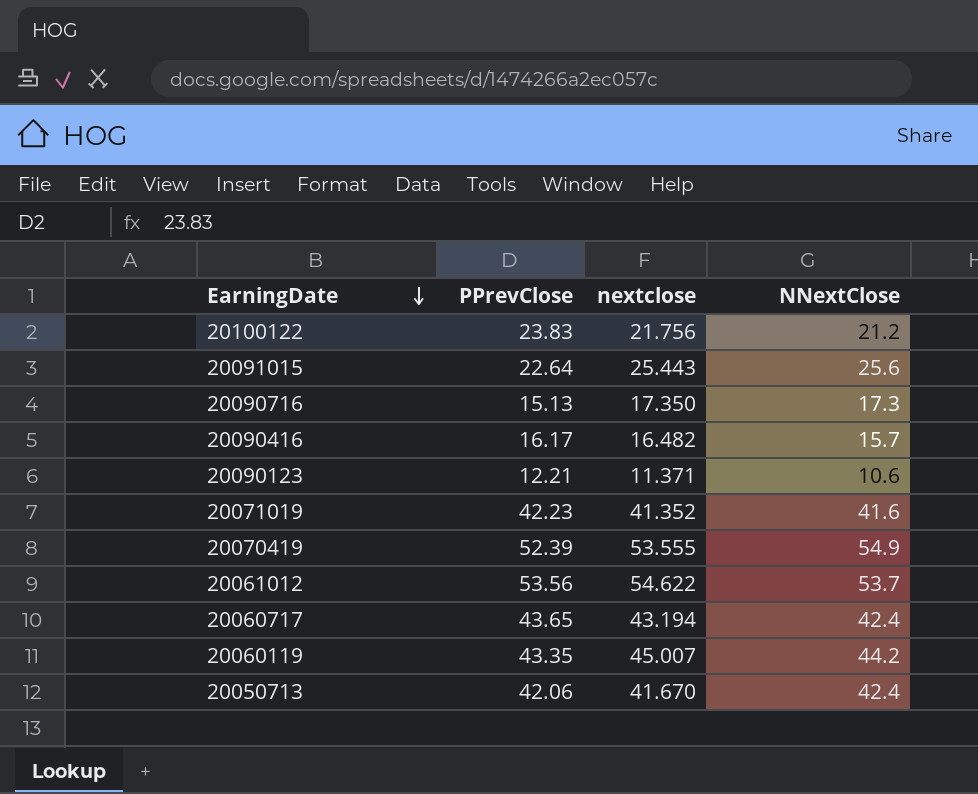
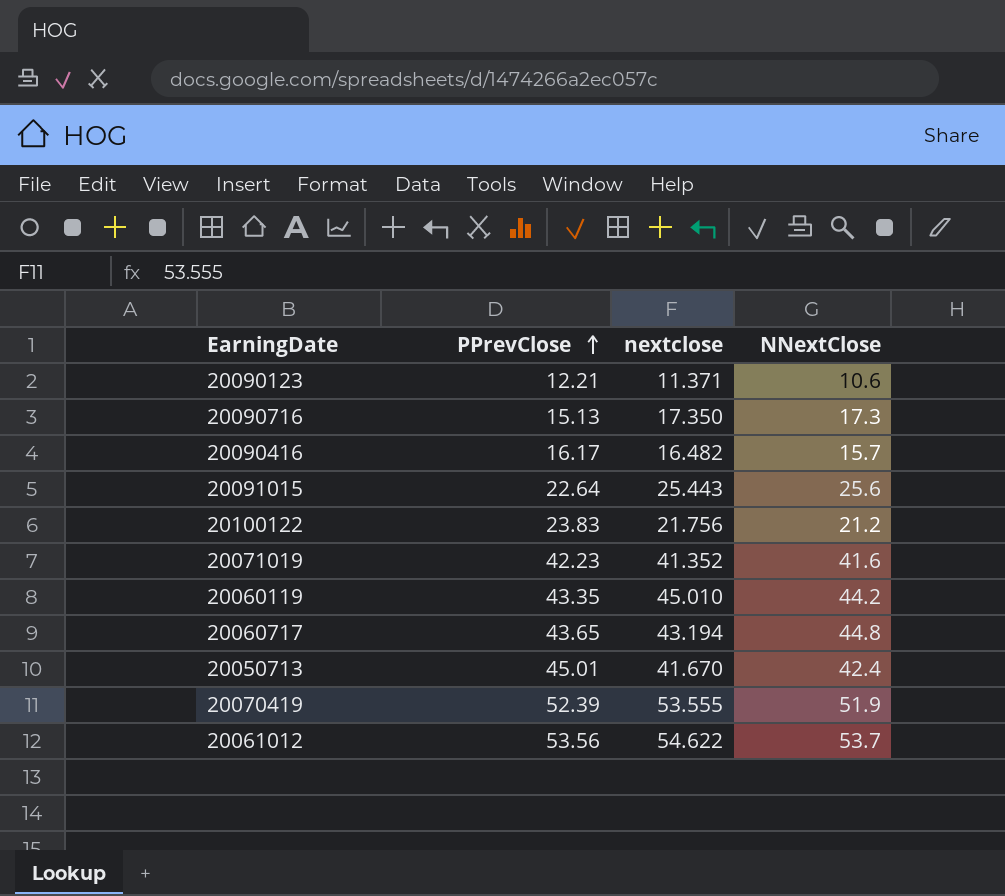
row order: EarningDate descending -> PPrevClose ascending
20060119 | nextclose: 45.007 -> 45.010
20060717 | NNextClose: 42.4 -> 44.8
20050713 | PPrevClose: 42.06 -> 45.01
20070419 | NNextClose: 54.9 -> 51.9

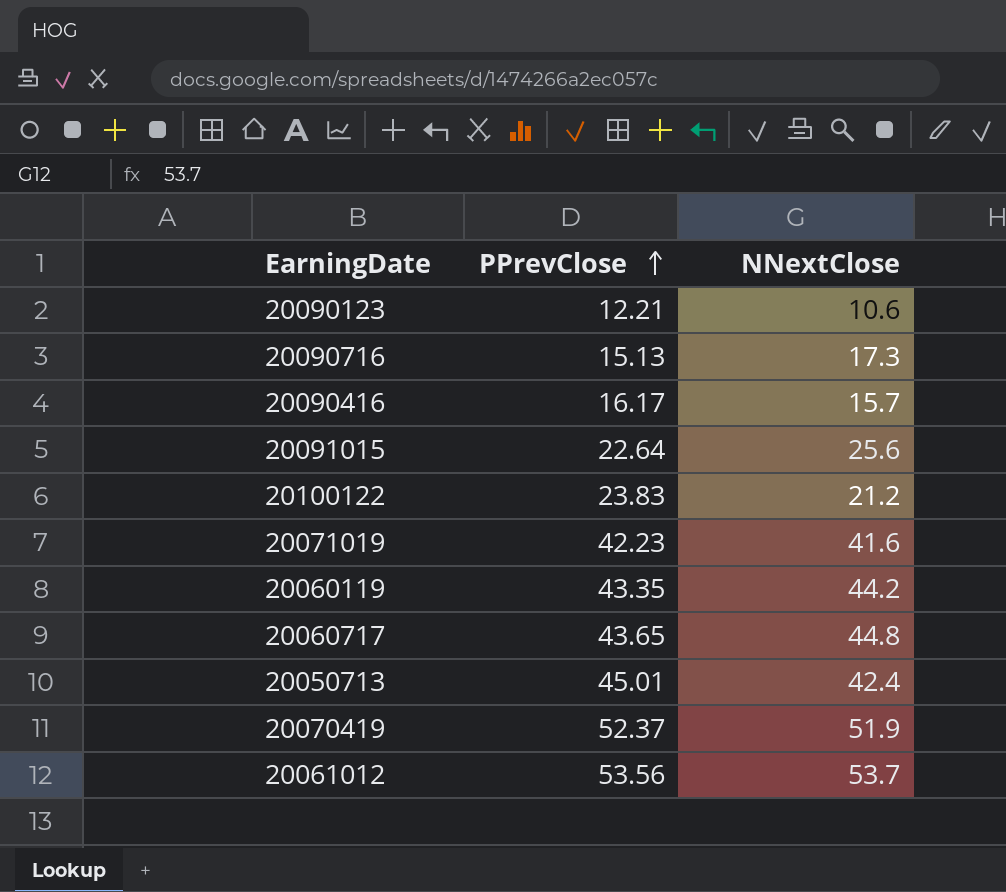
column nextclose | position: 3 -> none
20070419 | PPrevClose: 52.39 -> 52.37

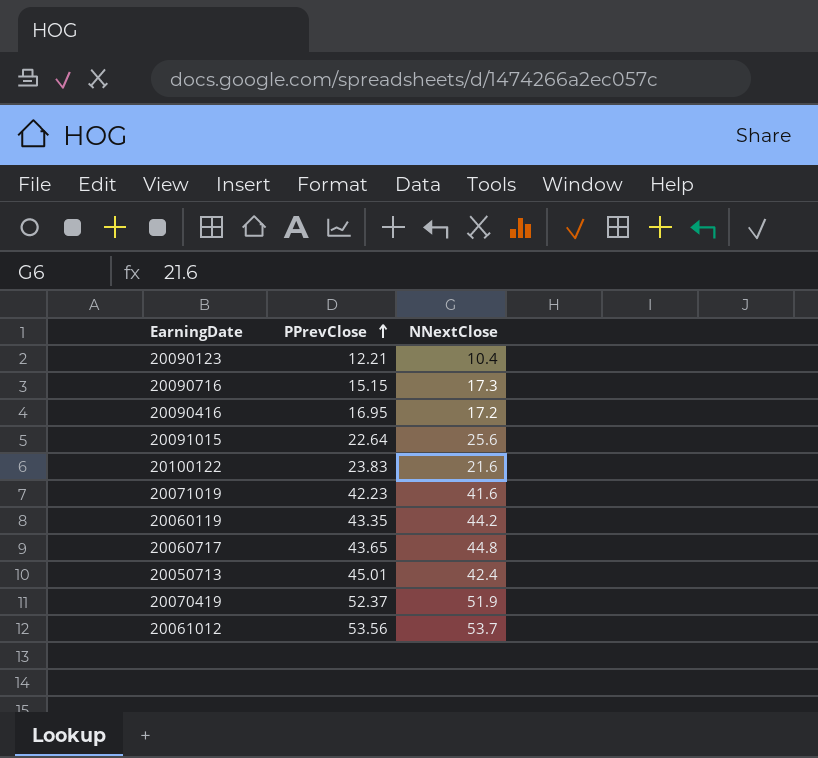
20090123 | NNextClose: 10.6 -> 10.4
20090716 | PPrevClose: 15.13 -> 15.15
20090416 | PPrevClose: 16.17 -> 16.95
20090416 | NNextClose: 15.7 -> 17.2
20100122 | NNextClose: 21.2 -> 21.6

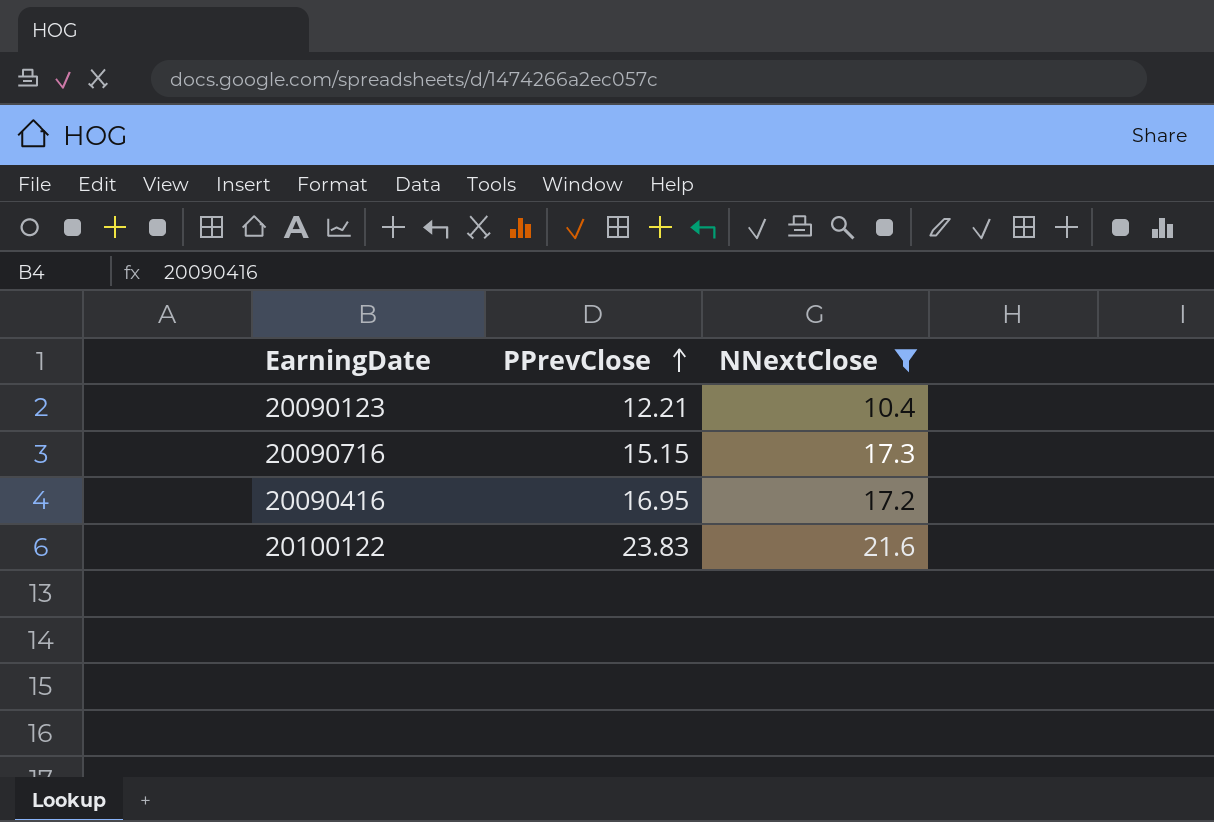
filter: none -> NNextClose <= 21.6

